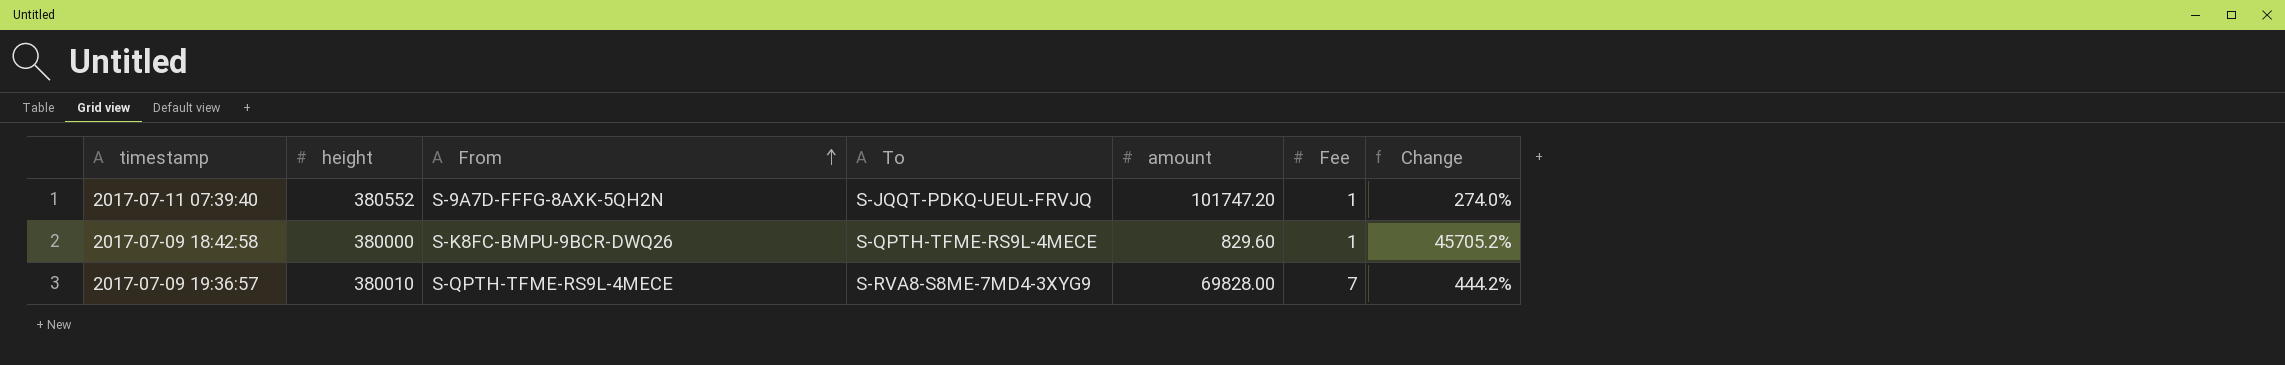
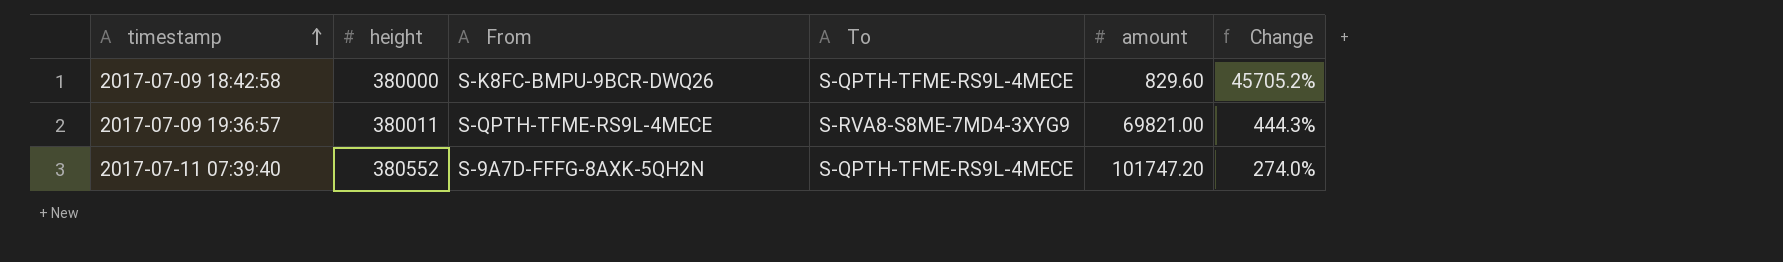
row order: From ascending -> timestamp ascending
column Fee | position: 6 -> none
2017-07-09 19:36:57 | height: 380010 -> 380011
2017-07-09 19:36:57 | amount: 69828.00 -> 69821.00
2017-07-09 19:36:57 | Change: 444.2% -> 444.3%
2017-07-11 07:39:40 | To: S-JQQT-PDKQ-UEUL-FRVJQ -> S-QPTH-TFME-RS9L-4MECE

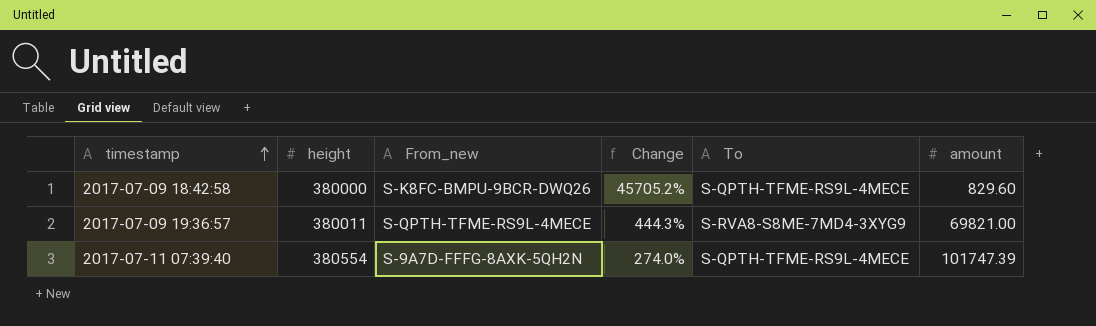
column name: From -> From_new
column Change | position: 6 -> 4
2017-07-11 07:39:40 | height: 380552 -> 380554
2017-07-11 07:39:40 | amount: 101747.20 -> 101747.39

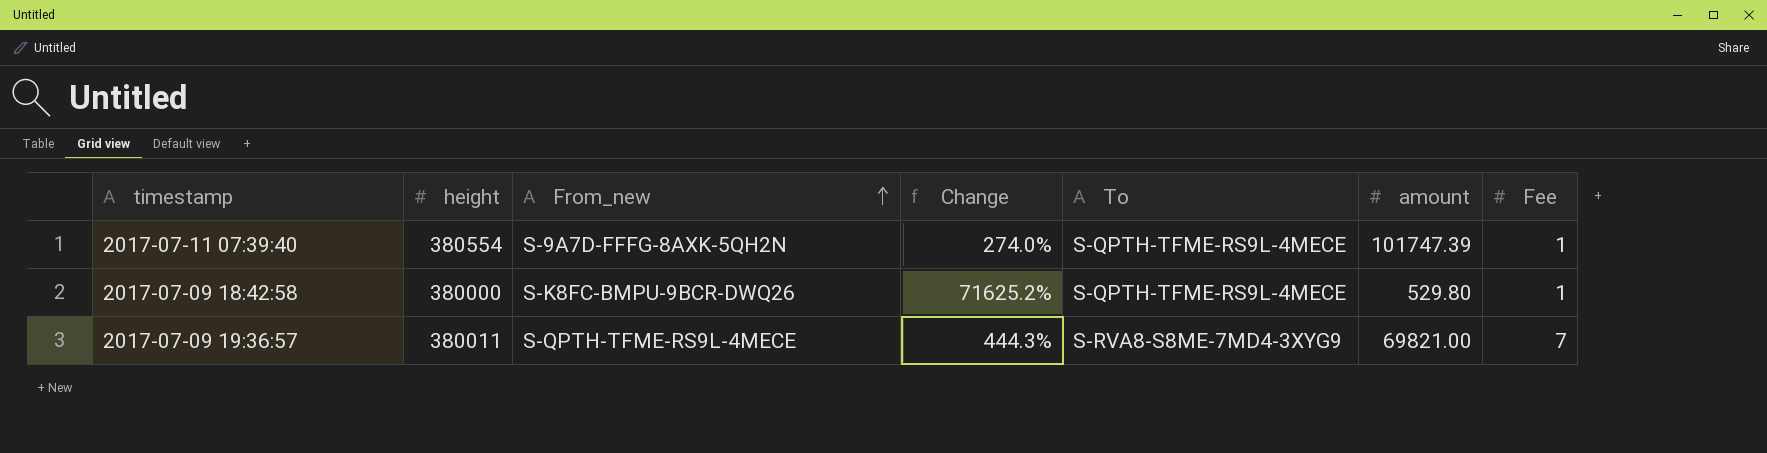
row order: timestamp ascending -> From_new ascending
column Fee | position: none -> 7
2017-07-09 18:42:58 | Change: 45705.2% -> 71625.2%
2017-07-09 18:42:58 | amount: 829.60 -> 529.80

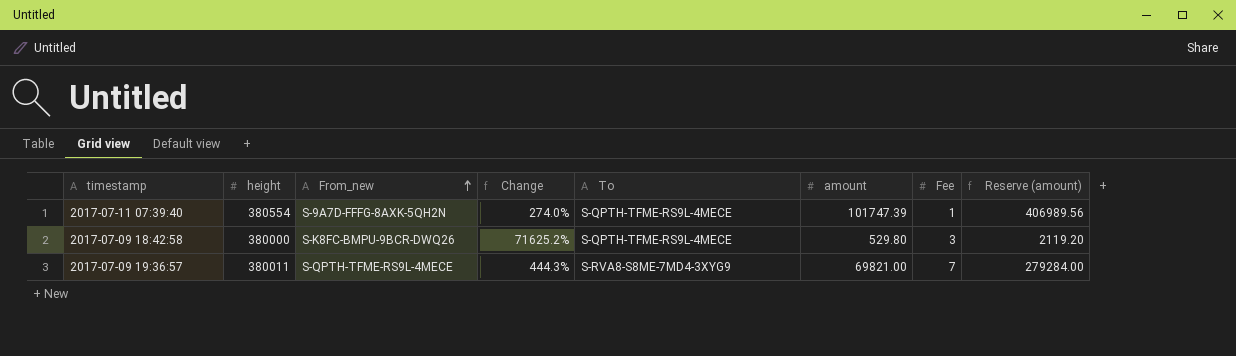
column Reserve (amount) | formula: none -> [amount] * 4
2017-07-09 18:42:58 | Fee: 1 -> 3

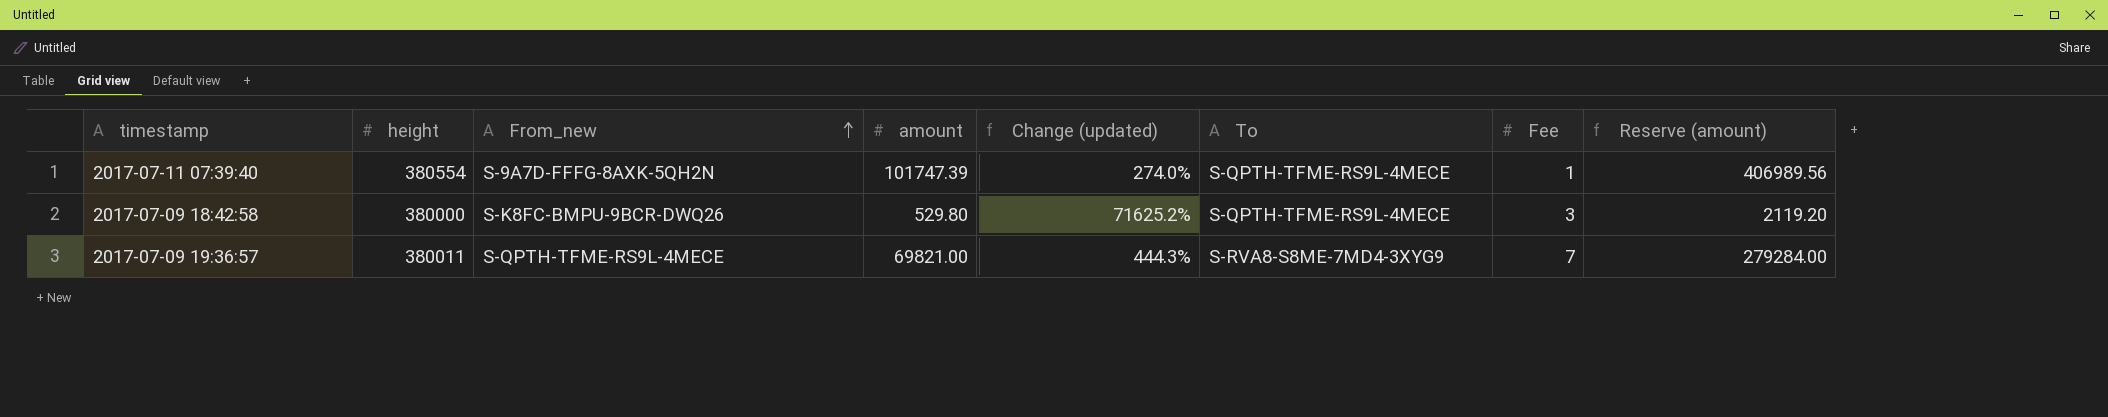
column amount | position: 6 -> 4
column name: Change -> Change (updated)

